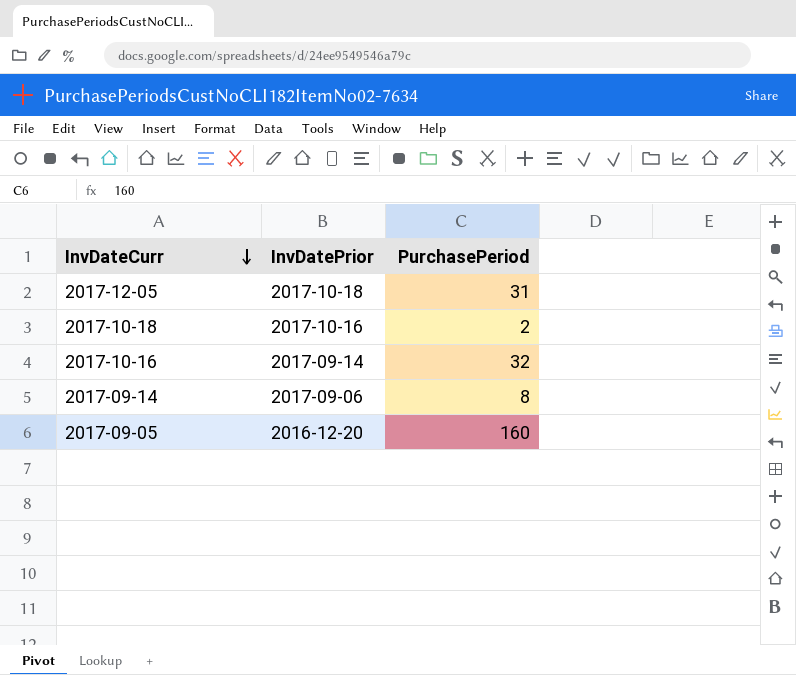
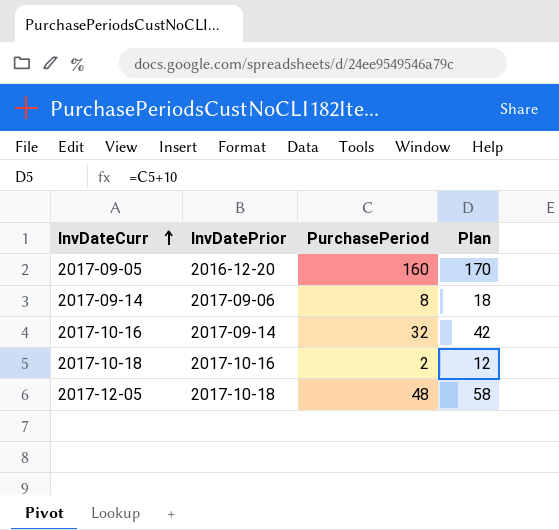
row order: InvDateCurr descending -> InvDateCurr ascending
column Plan | formula: none -> [PurchasePeriod] + 10
2017-12-05 | PurchasePeriod: 31 -> 48

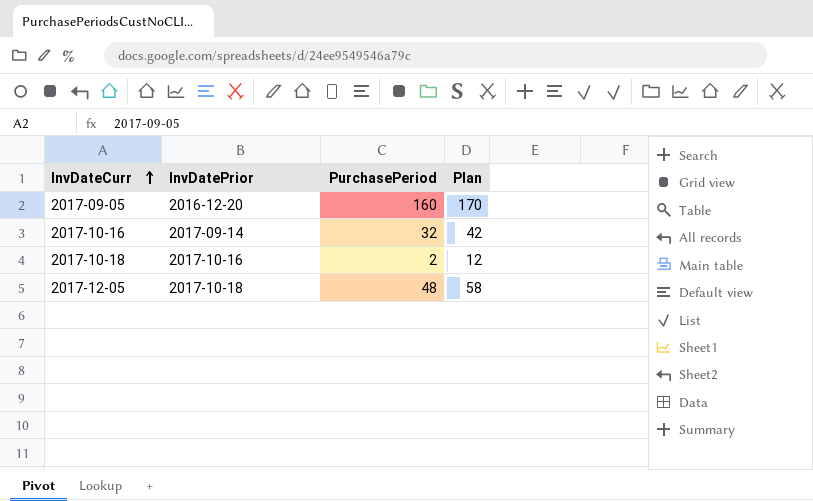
row 2017-09-14: 2017-09-06 | 8 | 18 -> none

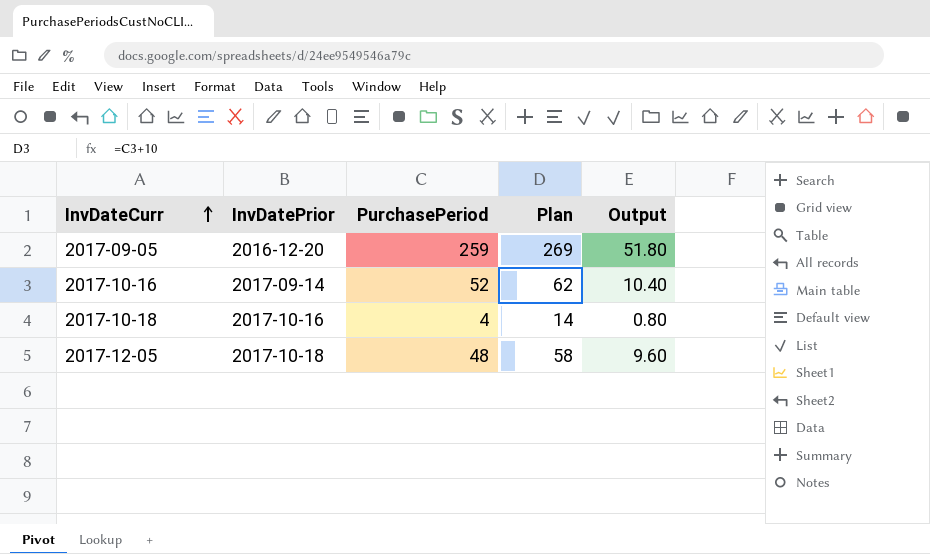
column Output | formula: none -> [PurchasePeriod] * 0.2
2017-09-05 | PurchasePeriod: 160 -> 259
2017-09-05 | Plan: 170 -> 269
2017-10-16 | PurchasePeriod: 32 -> 52
2017-10-16 | Plan: 42 -> 62
2017-10-18 | PurchasePeriod: 2 -> 4
2017-10-18 | Plan: 12 -> 14

